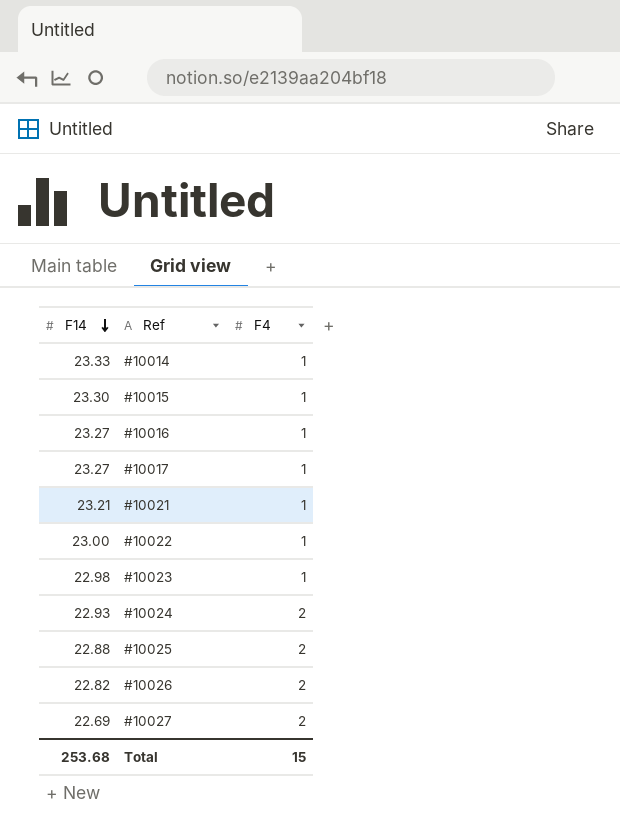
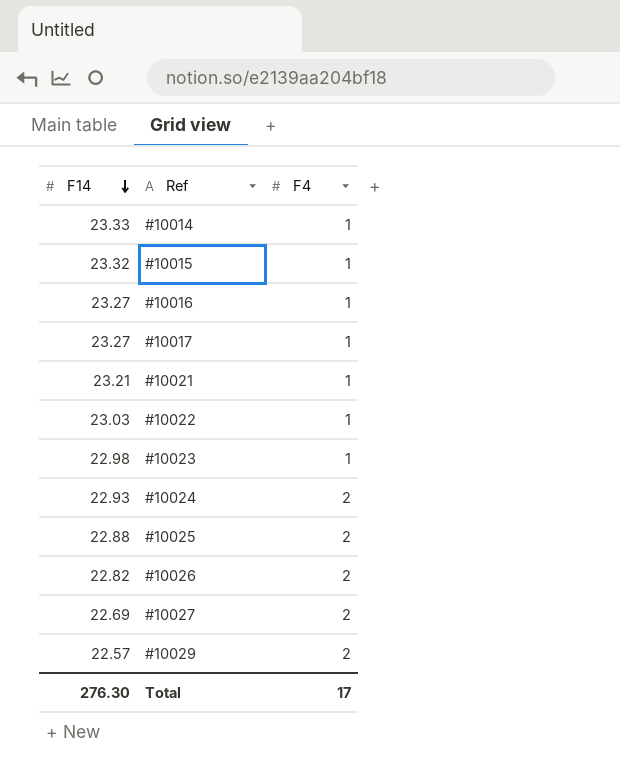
#10015 | F14: 23.30 -> 23.32
#10022 | F14: 23.00 -> 23.03
row #10029: none -> 22.57 | 2
Total | F14: 253.68 -> 276.30
Total | F4: 15 -> 17

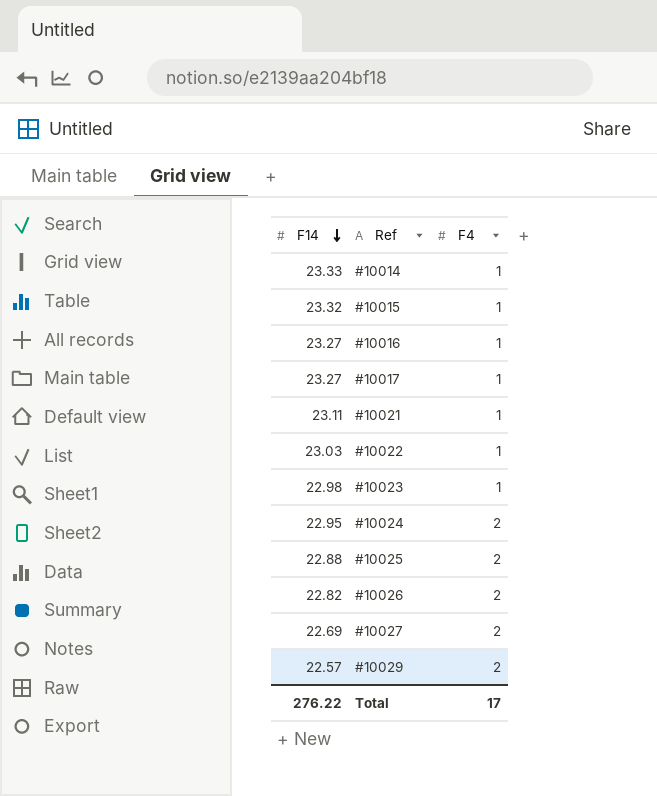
#10021 | F14: 23.21 -> 23.11
#10024 | F14: 22.93 -> 22.95
Total | F14: 276.30 -> 276.22

